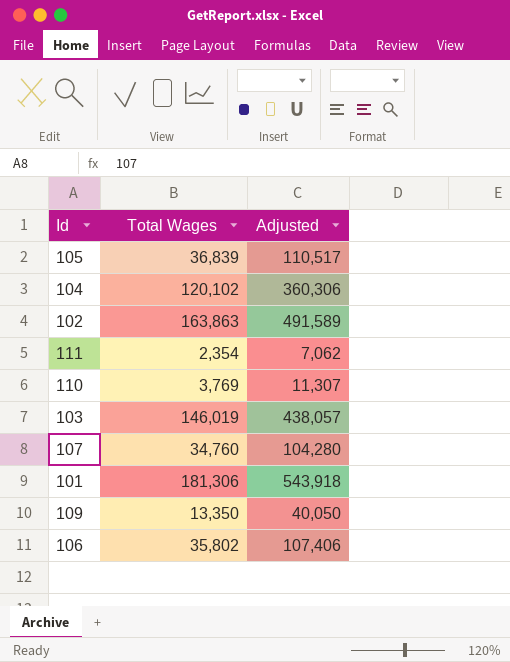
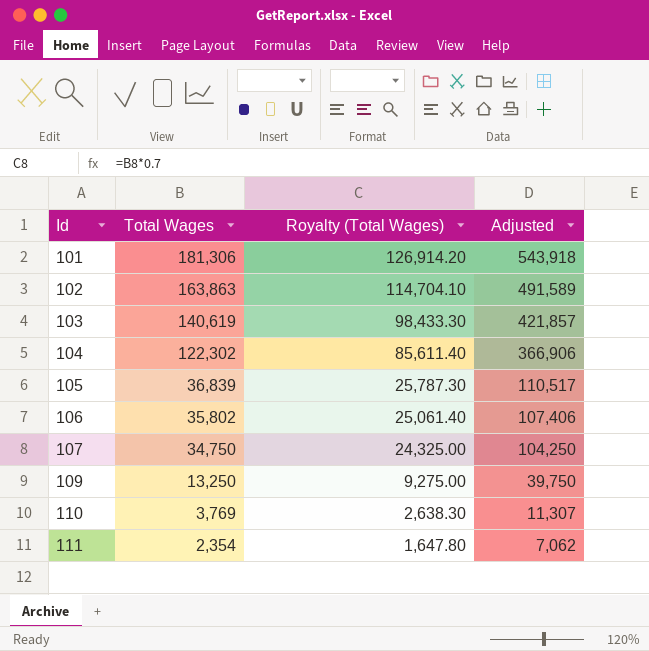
row order: none -> Id ascending
column Royalty (Total Wages) | formula: none -> [Total Wages] * 0.7
103 | Total Wages: 146,019 -> 140,619
103 | Adjusted: 438,057 -> 421,857
104 | Total Wages: 120,102 -> 122,302
104 | Adjusted: 360,306 -> 366,906
107 | Total Wages: 34,760 -> 34,750
107 | Adjusted: 104,280 -> 104,250
109 | Total Wages: 13,350 -> 13,250
109 | Adjusted: 40,050 -> 39,750

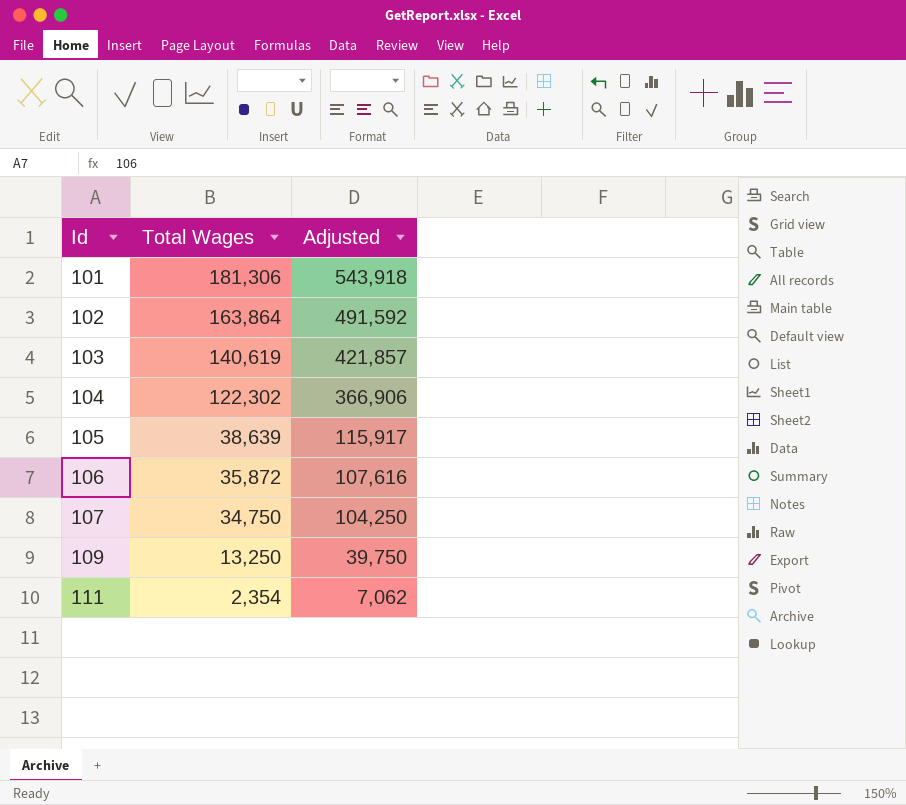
column Royalty (Total Wages) | formula: [Total Wages] * 0.7 -> none
row 110: 3,769 | 2,638.30 | 11,307 -> none
102 | Total Wages: 163,863 -> 163,864
102 | Adjusted: 491,589 -> 491,592
105 | Total Wages: 36,839 -> 38,639
105 | Adjusted: 110,517 -> 115,917
106 | Total Wages: 35,802 -> 35,872
106 | Adjusted: 107,406 -> 107,616

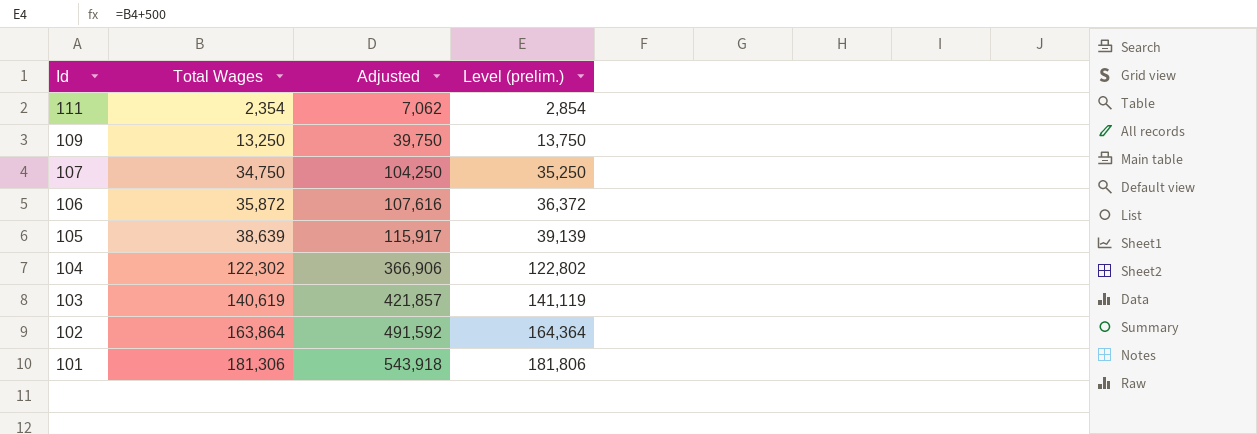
row order: Id ascending -> Id descending
column Level (prelim.) | formula: none -> [Total Wages] + 500

